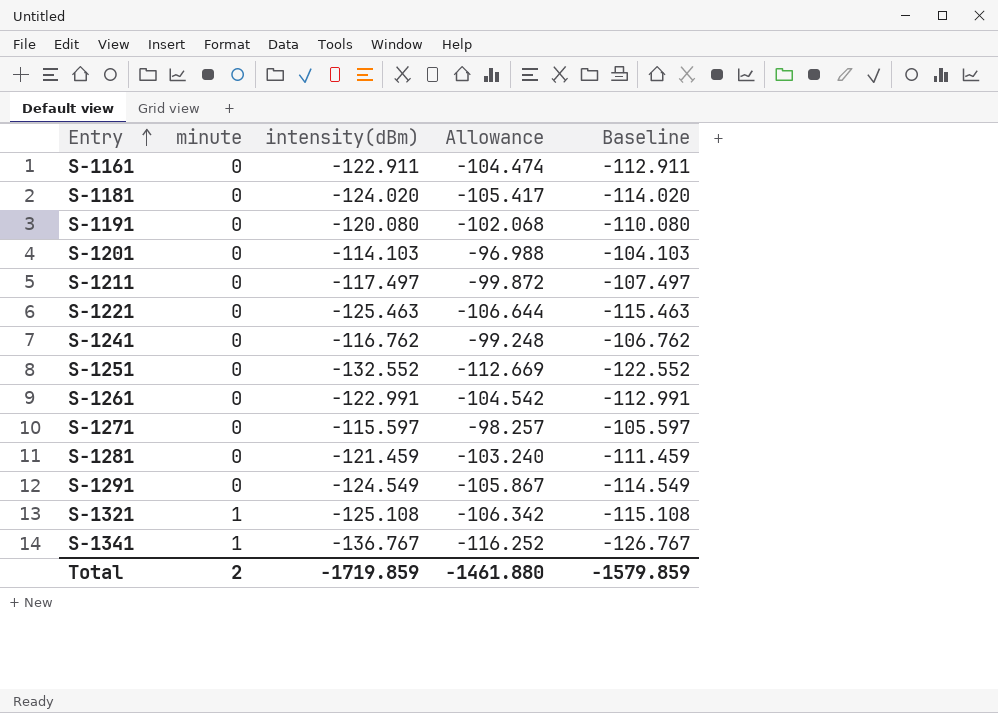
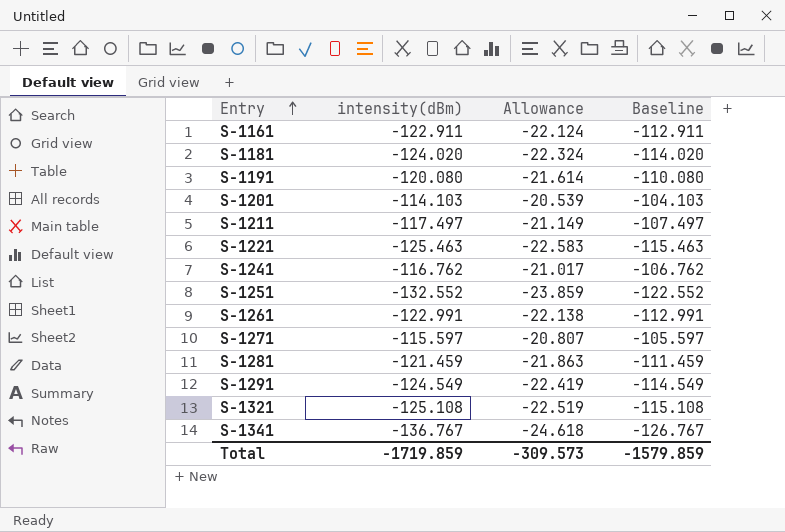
column minute | position: 2 -> none
column Allowance | formula: [intensity(dBm)] * 0.85 -> [intensity(dBm)] * 0.18
Total | Allowance: -1461.880 -> -309.573

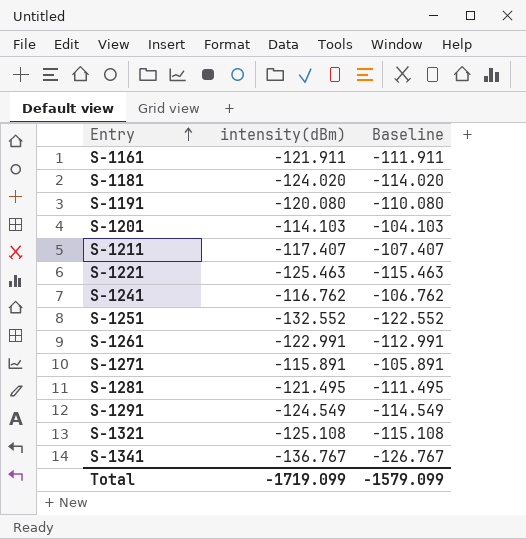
column Allowance | formula: [intensity(dBm)] * 0.18 -> none
S-1161 | intensity(dBm): -122.911 -> -121.911
S-1161 | Baseline: -112.911 -> -111.911
S-1211 | intensity(dBm): -117.497 -> -117.407
S-1211 | Baseline: -107.497 -> -107.407
S-1271 | intensity(dBm): -115.597 -> -115.891
S-1271 | Baseline: -105.597 -> -105.891
S-1281 | intensity(dBm): -121.459 -> -121.495
S-1281 | Baseline: -111.459 -> -111.495
Total | intensity(dBm): -1719.859 -> -1719.099
Total | Baseline: -1579.859 -> -1579.099

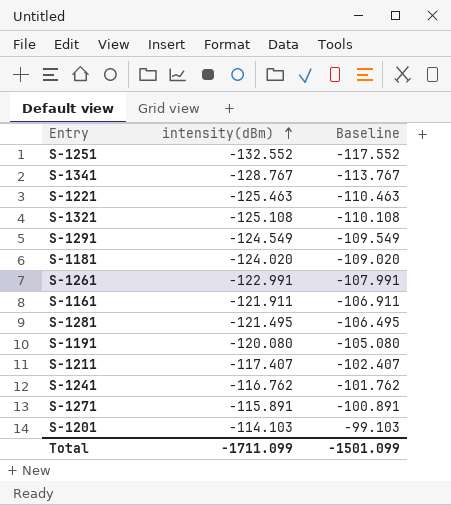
row order: Entry ascending -> intensity(dBm) ascending
column Baseline | formula: [intensity(dBm)] + 10 -> [intensity(dBm)] + 15
S-1341 | intensity(dBm): -136.767 -> -128.767
Total | intensity(dBm): -1719.099 -> -1711.099
Total | Baseline: -1579.099 -> -1501.099

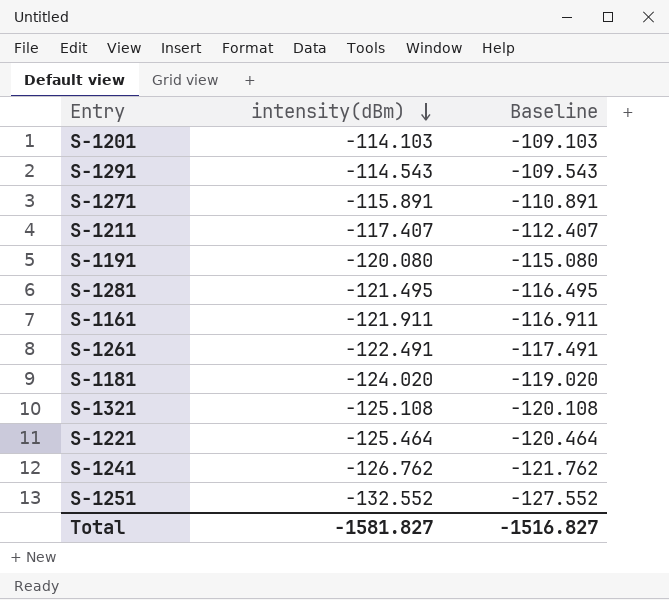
row order: intensity(dBm) ascending -> intensity(dBm) descending
column Baseline | formula: [intensity(dBm)] + 15 -> [intensity(dBm)] + 5
row S-1341: -128.767 | -113.767 -> none
S-1291 | intensity(dBm): -124.549 -> -114.543
S-1261 | intensity(dBm): -122.991 -> -122.491
S-1221 | intensity(dBm): -125.463 -> -125.464
S-1241 | intensity(dBm): -116.762 -> -126.762
Total | intensity(dBm): -1711.099 -> -1581.827
Total | Baseline: -1501.099 -> -1516.827

